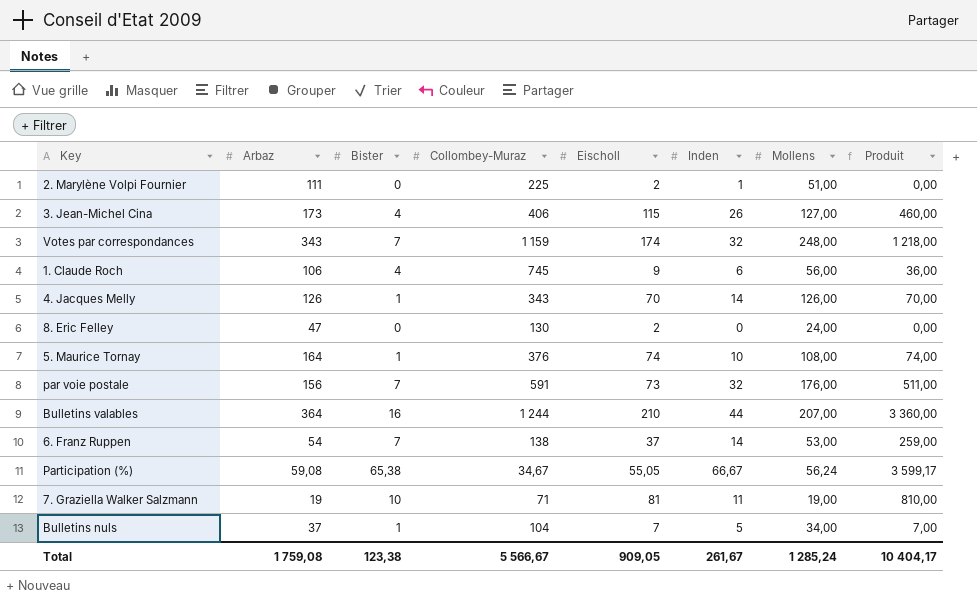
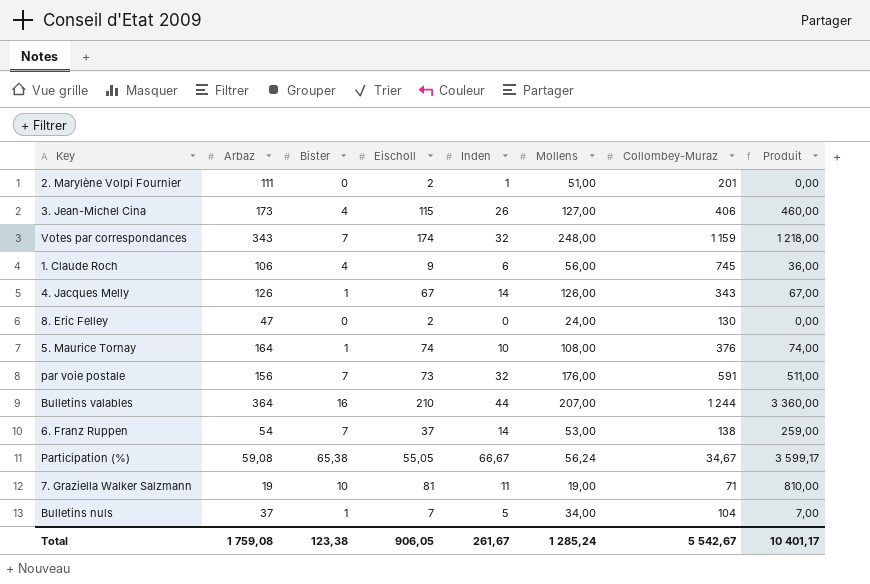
column Collombey-Muraz | position: 4 -> 7
2. Marylène Volpi Fournier | Collombey-Muraz: 225 -> 201
4. Jacques Melly | Eischoll: 70 -> 67
4. Jacques Melly | Produit: 70,00 -> 67,00
Total | Eischoll: 909,05 -> 906,05
Total | Collombey-Muraz: 5 566,67 -> 5 542,67
Total | Produit: 10 404,17 -> 10 401,17

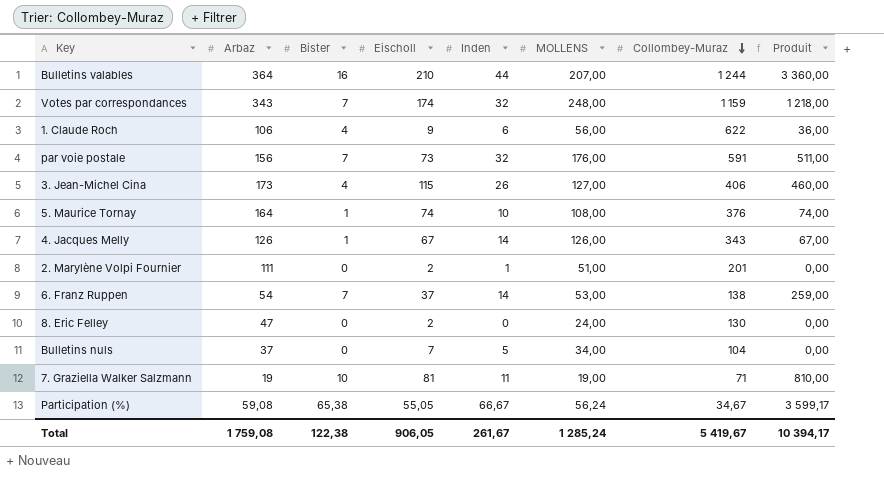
row order: none -> Collombey-Muraz descending
column name: Mollens -> MOLLENS
1. Claude Roch | Collombey-Muraz: 745 -> 622
Bulletins nuls | Bister: 1 -> 0
Bulletins nuls | Produit: 7,00 -> 0,00
Total | Bister: 123,38 -> 122,38
Total | Collombey-Muraz: 5 542,67 -> 5 419,67
Total | Produit: 10 401,17 -> 10 394,17

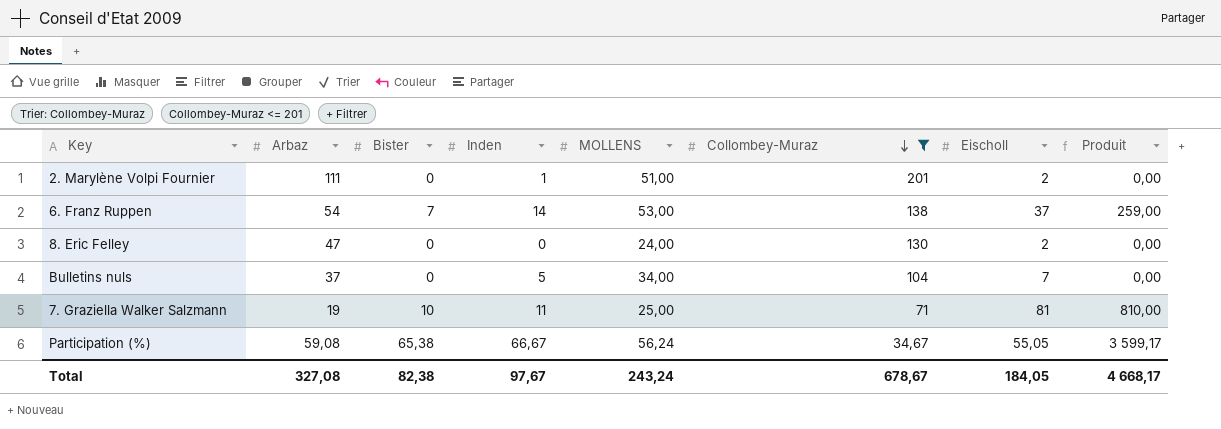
filter: none -> Collombey-Muraz <= 201
column Eischoll | position: 4 -> 7
7. Graziella Walker Salzmann | MOLLENS: 19,00 -> 25,00
Total | Arbaz: 1 759,08 -> 327,08
Total | Bister: 122,38 -> 82,38
Total | Inden: 261,67 -> 97,67
Total | MOLLENS: 1 285,24 -> 243,24
Total | Collombey-Muraz: 5 419,67 -> 678,67
Total | Eischoll: 906,05 -> 184,05
Total | Produit: 10 394,17 -> 4 668,17

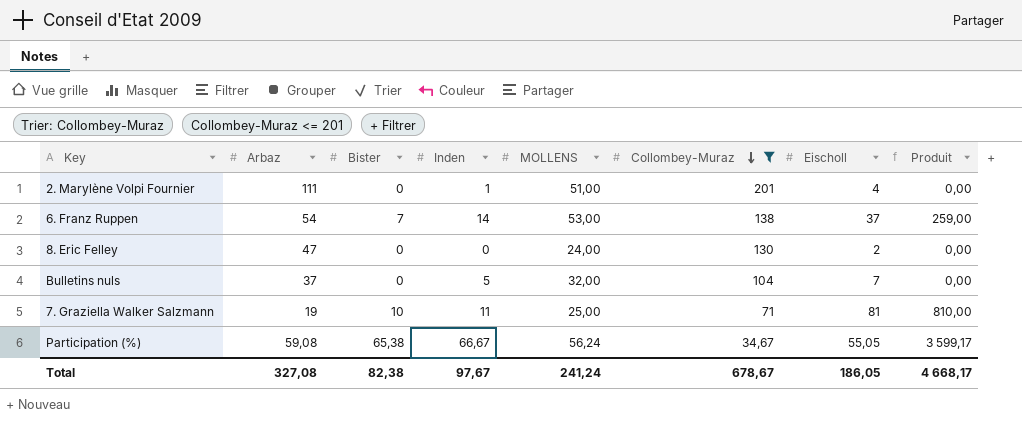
2. Marylène Volpi Fournier | Eischoll: 2 -> 4
Bulletins nuls | MOLLENS: 34,00 -> 32,00
Total | MOLLENS: 243,24 -> 241,24
Total | Eischoll: 184,05 -> 186,05

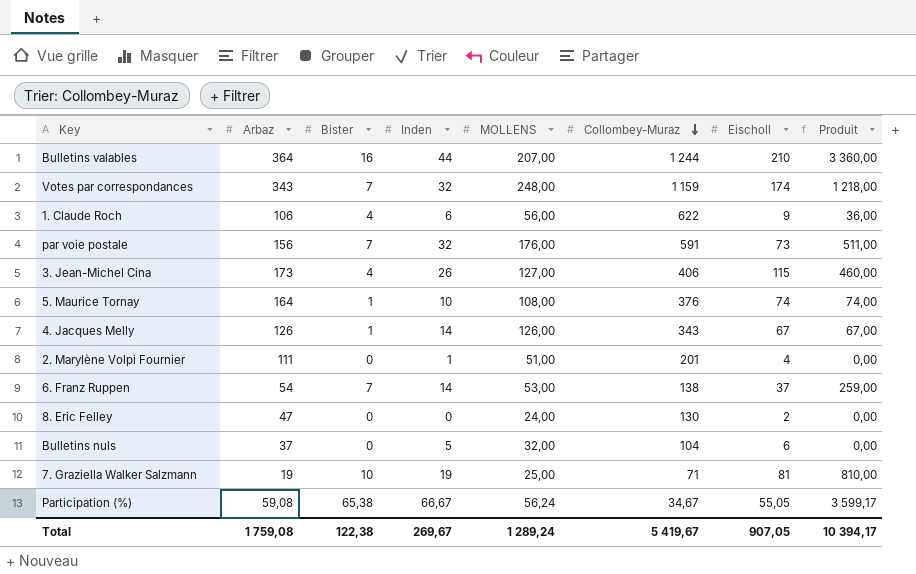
filter: Collombey-Muraz <= 201 -> none
Bulletins nuls | Eischoll: 7 -> 6
7. Graziella Walker Salzmann | Inden: 11 -> 19
Total | Arbaz: 327,08 -> 1 759,08
Total | Bister: 82,38 -> 122,38
Total | Inden: 97,67 -> 269,67
Total | MOLLENS: 241,24 -> 1 289,24
Total | Collombey-Muraz: 678,67 -> 5 419,67
Total | Eischoll: 186,05 -> 907,05
Total | Produit: 4 668,17 -> 10 394,17

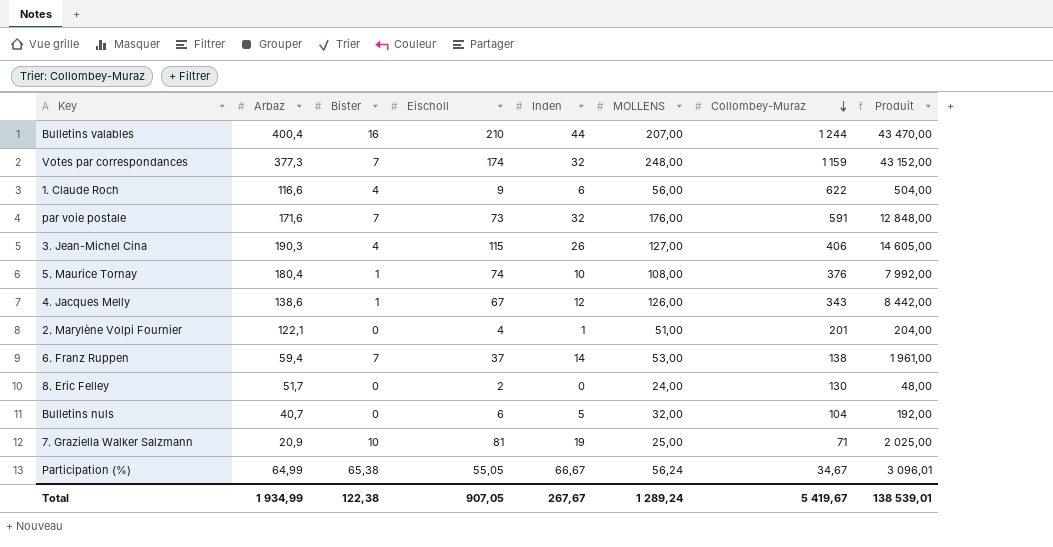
column Eischoll | position: 7 -> 4
column Produit | formula: [Bister] * [Eischoll] -> [Eischoll] * [MOLLENS]
Bulletins valables | Arbaz: 364 -> 400,4
Votes par correspondances | Arbaz: 343 -> 377,3
1. Claude Roch | Arbaz: 106 -> 116,6
par voie postale | Arbaz: 156 -> 171,6
3. Jean-Michel Cina | Arbaz: 173 -> 190,3
5. Maurice Tornay | Arbaz: 164 -> 180,4
4. Jacques Melly | Arbaz: 126 -> 138,6
4. Jacques Melly | Inden: 14 -> 12
2. Marylène Volpi Fournier | Arbaz: 111 -> 122,1
6. Franz Ruppen | Arbaz: 54 -> 59,4
8. Eric Felley | Arbaz: 47 -> 51,7
Bulletins nuls | Arbaz: 37 -> 40,7
7. Graziella Walker Salzmann | Arbaz: 19 -> 20,9
Participation (%) | Arbaz: 59,08 -> 64,99
Total | Arbaz: 1 759,08 -> 1 934,99
Total | Inden: 269,67 -> 267,67
Total | Produit: 10 394,17 -> 138 539,01

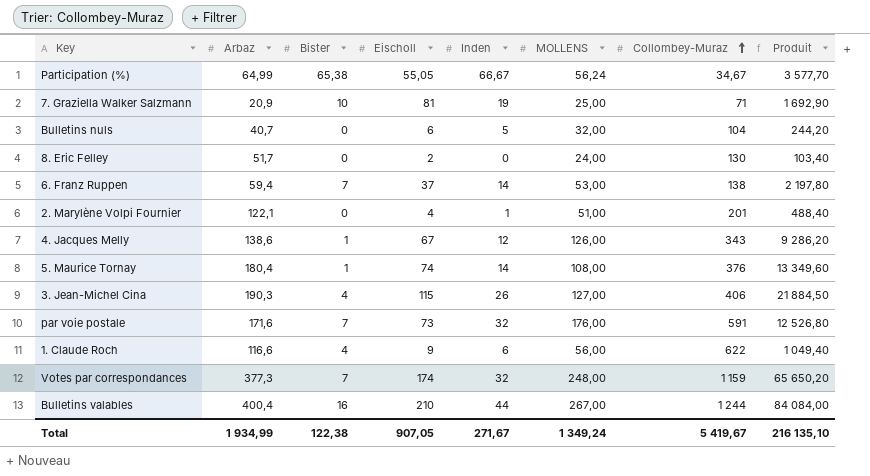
row order: Collombey-Muraz descending -> Collombey-Muraz ascending
column Produit | formula: [Eischoll] * [MOLLENS] -> [Arbaz] * [Eischoll]
5. Maurice Tornay | Inden: 10 -> 14
Bulletins valables | MOLLENS: 207,00 -> 267,00
Total | Inden: 267,67 -> 271,67
Total | MOLLENS: 1 289,24 -> 1 349,24
Total | Produit: 138 539,01 -> 216 135,10

